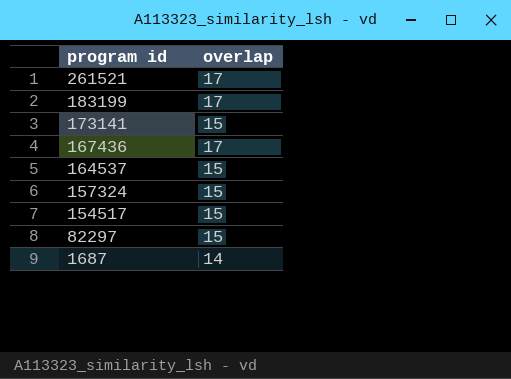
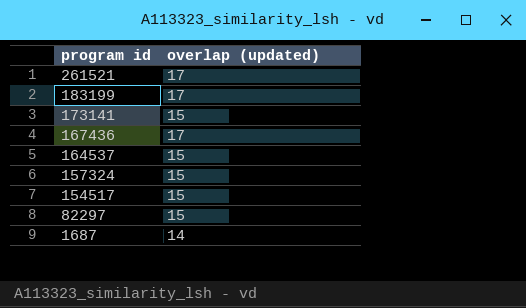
column name: overlap -> overlap (updated)

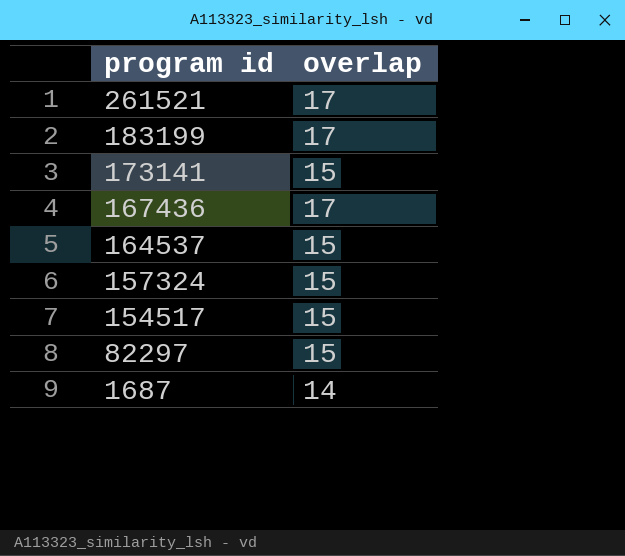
column name: overlap (updated) -> overlap

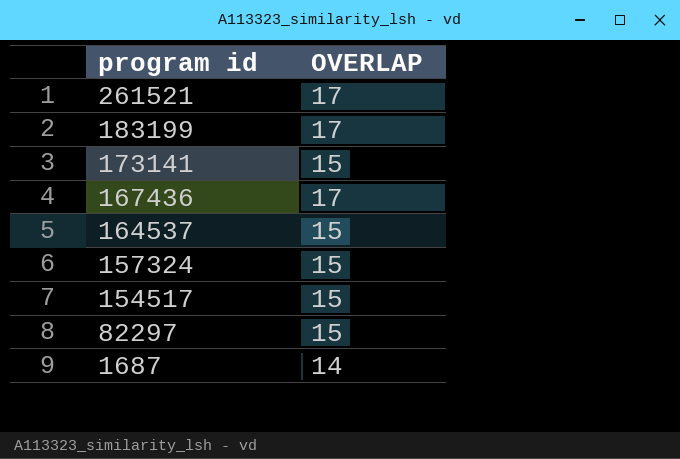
column name: overlap -> OVERLAP

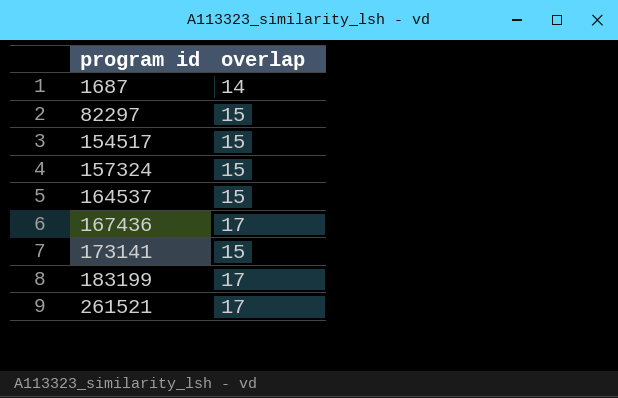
row order: program id descending -> program id ascending
column name: OVERLAP -> overlap

